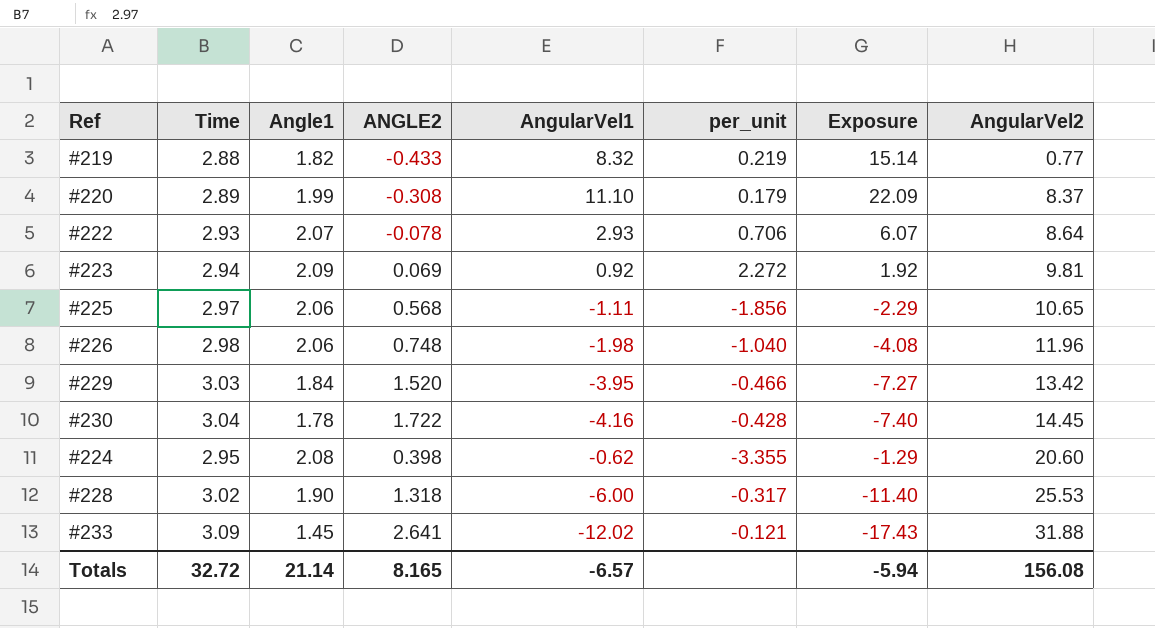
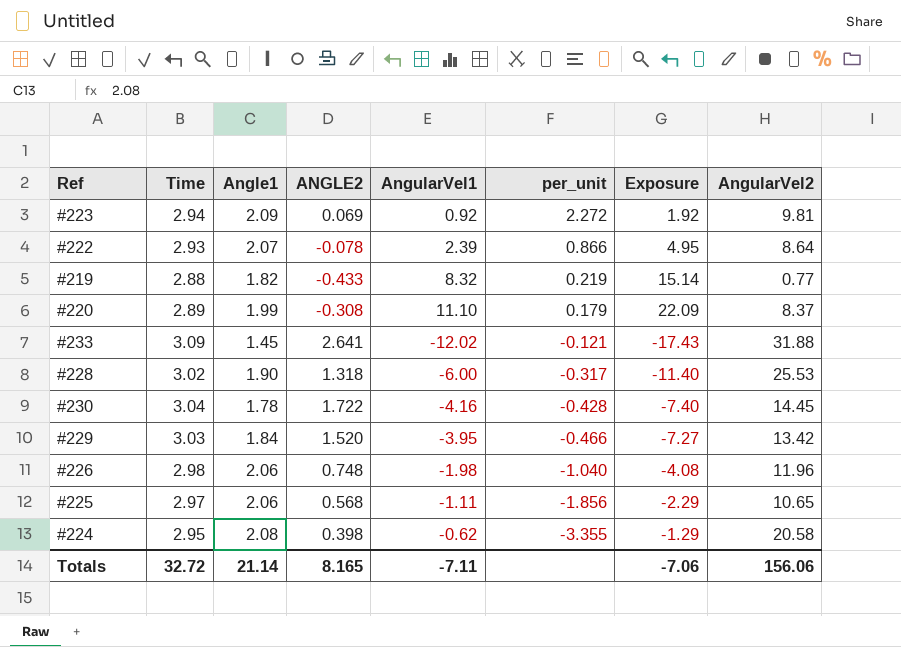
row order: AngularVel2 ascending -> per_unit descending
#222 | AngularVel1: 2.93 -> 2.39
#222 | per_unit: 0.706 -> 0.866
#222 | Exposure: 6.07 -> 4.95
#224 | AngularVel2: 20.60 -> 20.58
Totals | AngularVel1: -6.57 -> -7.11
Totals | Exposure: -5.94 -> -7.06
Totals | AngularVel2: 156.08 -> 156.06

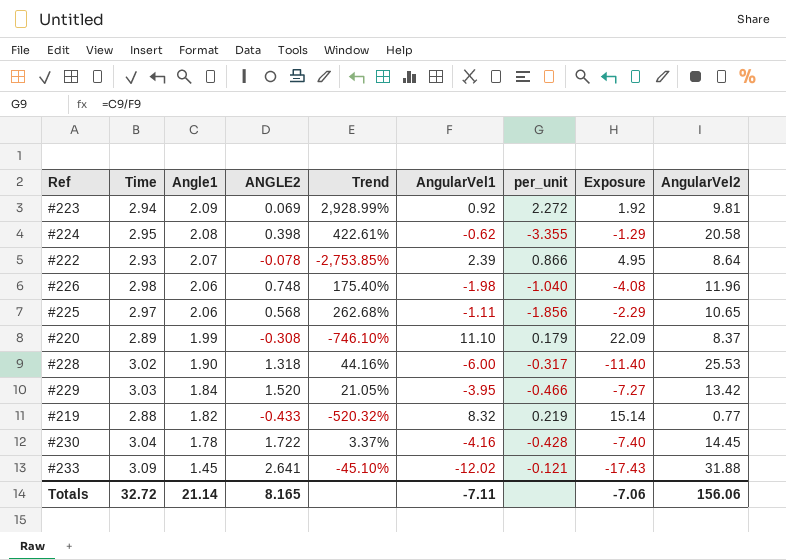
row order: per_unit descending -> Angle1 descending
column Trend | formula: none -> ([Angle1] - [ANGLE2]) / [ANGLE2]

